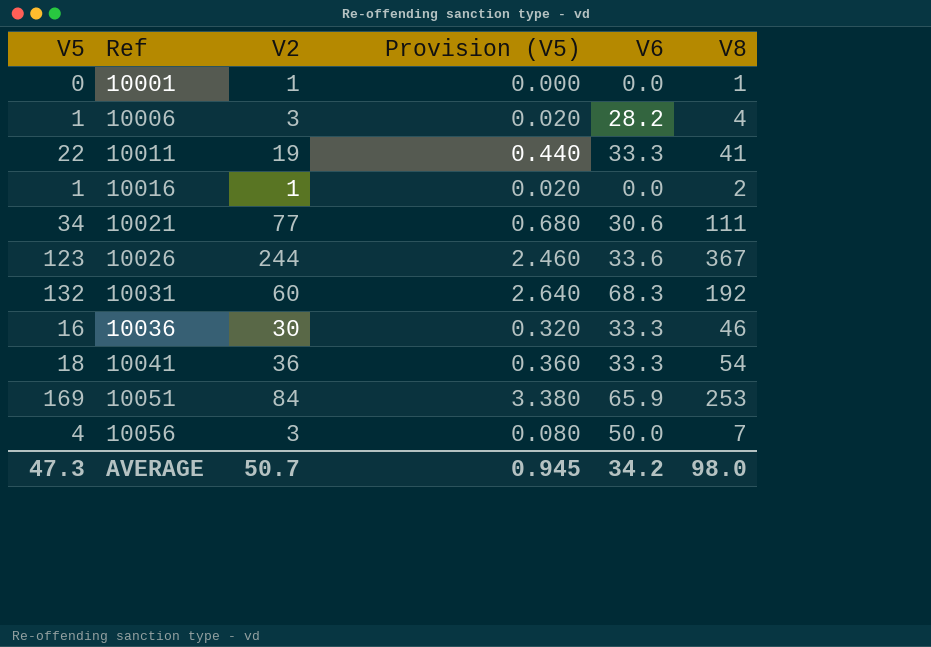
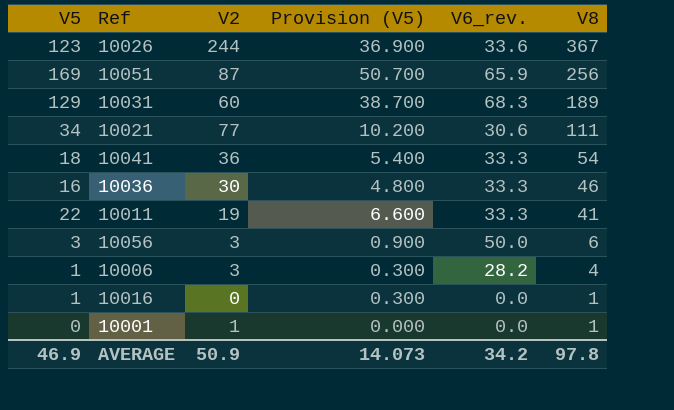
row order: Ref ascending -> V8 descending
column Provision (V5) | formula: [V5] * 0.02 -> [V5] * 0.3
column name: V6 -> V6_rev.
10051 | V2: 84 -> 87
10051 | V8: 253 -> 256
10031 | V5: 132 -> 129
10031 | V8: 192 -> 189
10056 | V5: 4 -> 3
10056 | V8: 7 -> 6
10016 | V2: 1 -> 0
10016 | V8: 2 -> 1
AVERAGE | V5: 47.3 -> 46.9
AVERAGE | V2: 50.7 -> 50.9
AVERAGE | Provision (V5): 0.945 -> 14.073
AVERAGE | V8: 98.0 -> 97.8

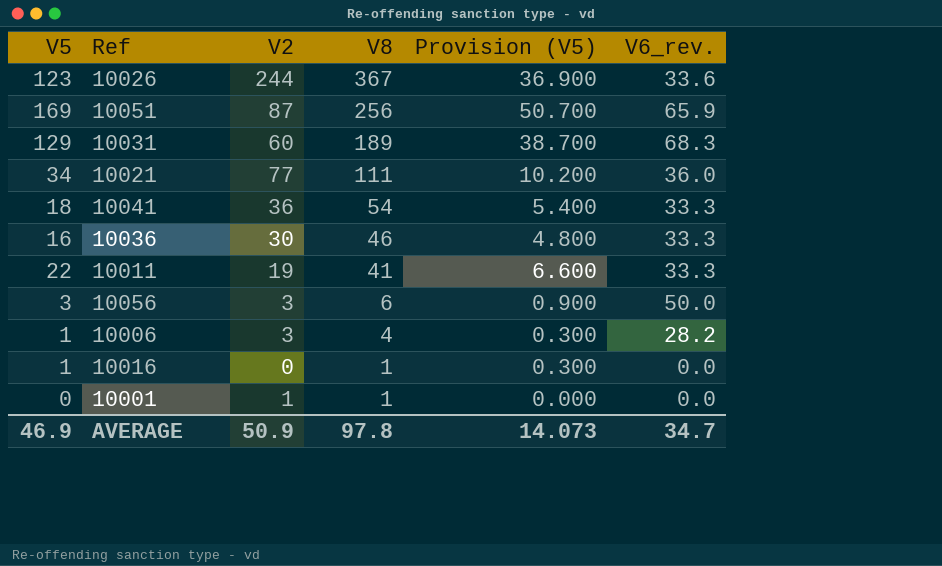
column V8 | position: 6 -> 4
10021 | V6_rev.: 30.6 -> 36.0
AVERAGE | V6_rev.: 34.2 -> 34.7

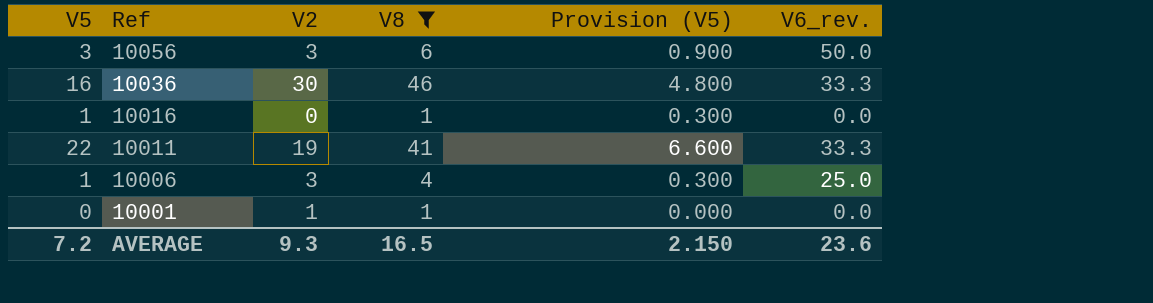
filter: none -> V8 <= 46
row order: V8 descending -> Ref descending
10006 | V6_rev.: 28.2 -> 25.0
AVERAGE | V5: 46.9 -> 7.2
AVERAGE | V2: 50.9 -> 9.3
AVERAGE | V8: 97.8 -> 16.5
AVERAGE | Provision (V5): 14.073 -> 2.150
AVERAGE | V6_rev.: 34.7 -> 23.6

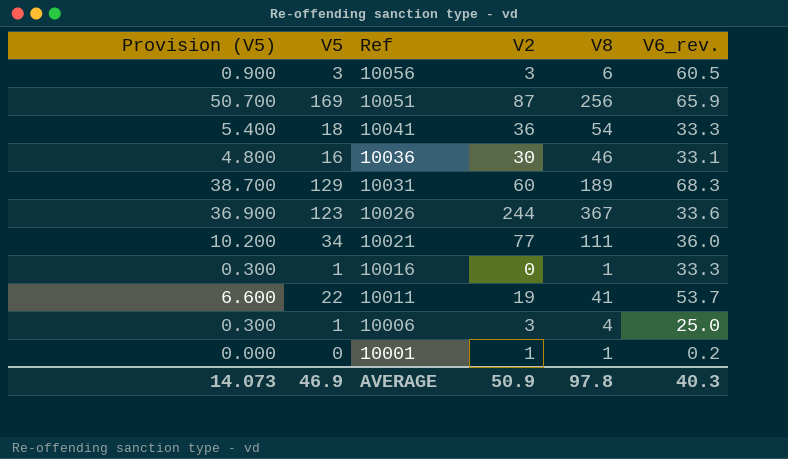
filter: V8 <= 46 -> none
column Provision (V5) | position: 5 -> 1
10056 | V6_rev.: 50.0 -> 60.5
10036 | V6_rev.: 33.3 -> 33.1
10016 | V6_rev.: 0.0 -> 33.3
10011 | V6_rev.: 33.3 -> 53.7
10001 | V6_rev.: 0.0 -> 0.2
AVERAGE | Provision (V5): 2.150 -> 14.073
AVERAGE | V5: 7.2 -> 46.9
AVERAGE | V2: 9.3 -> 50.9
AVERAGE | V8: 16.5 -> 97.8
AVERAGE | V6_rev.: 23.6 -> 40.3

